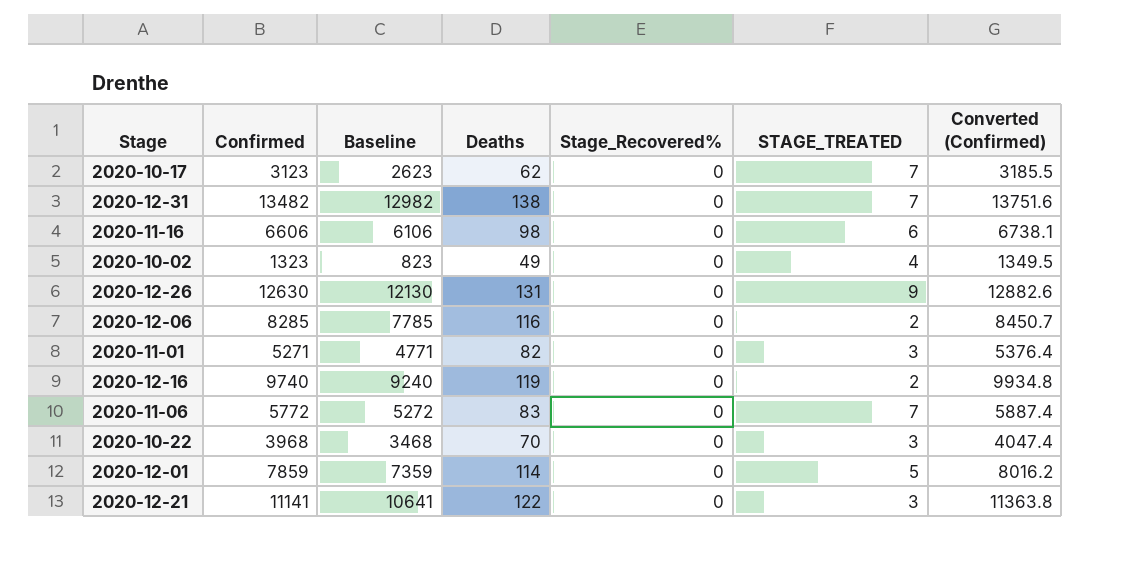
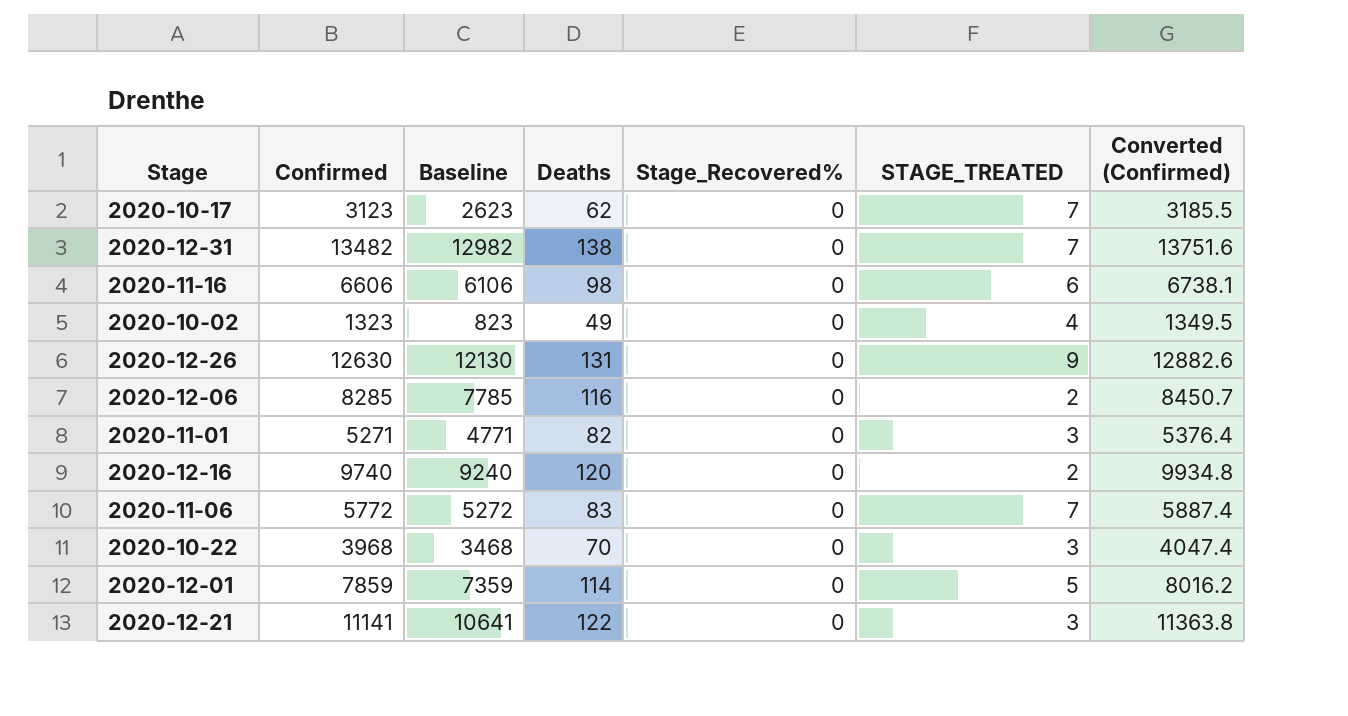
2020-12-16 | Deaths: 119 -> 120

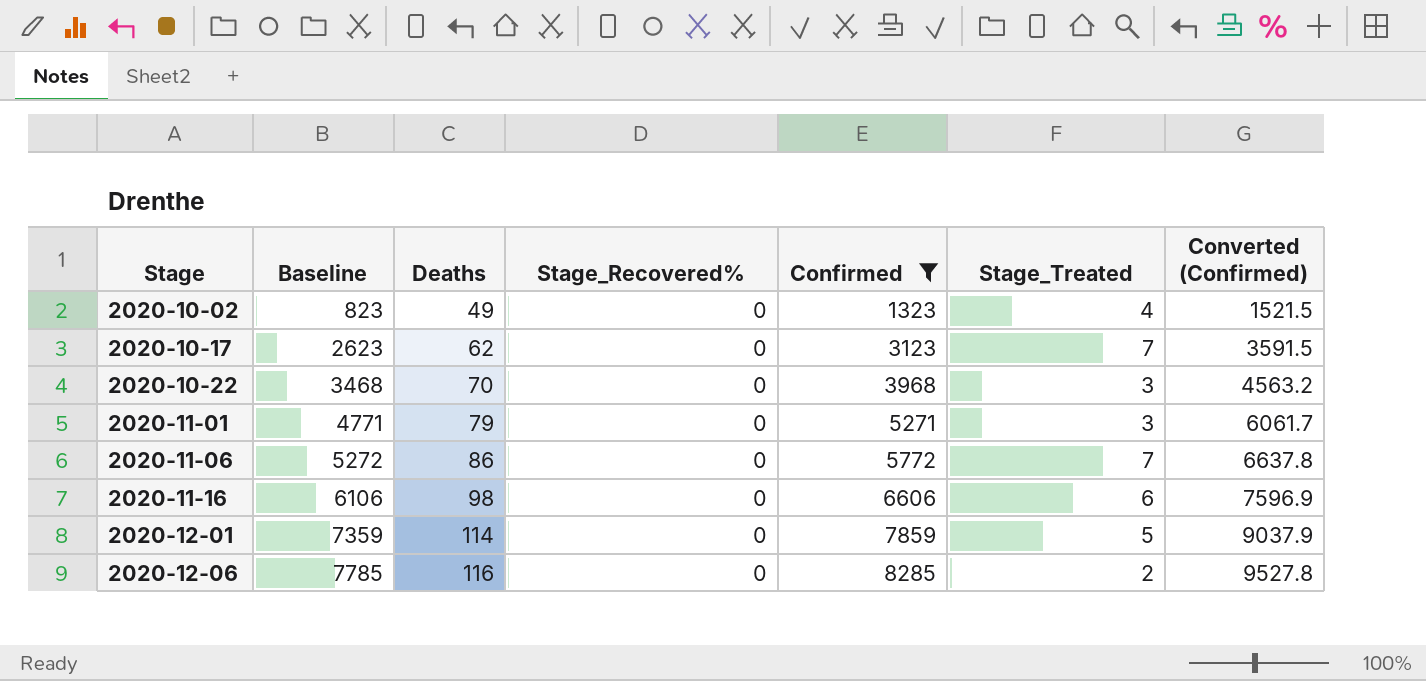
filter: none -> Confirmed <= 8285
row order: none -> Stage ascending
column Confirmed | position: 2 -> 5
column name: STAGE_TREATED -> Stage_Treated
column Converted (Confirmed) | formula: [Confirmed] * 1.02 -> [Confirmed] * 1.15
2020-11-01 | Deaths: 82 -> 79
2020-11-06 | Deaths: 83 -> 86

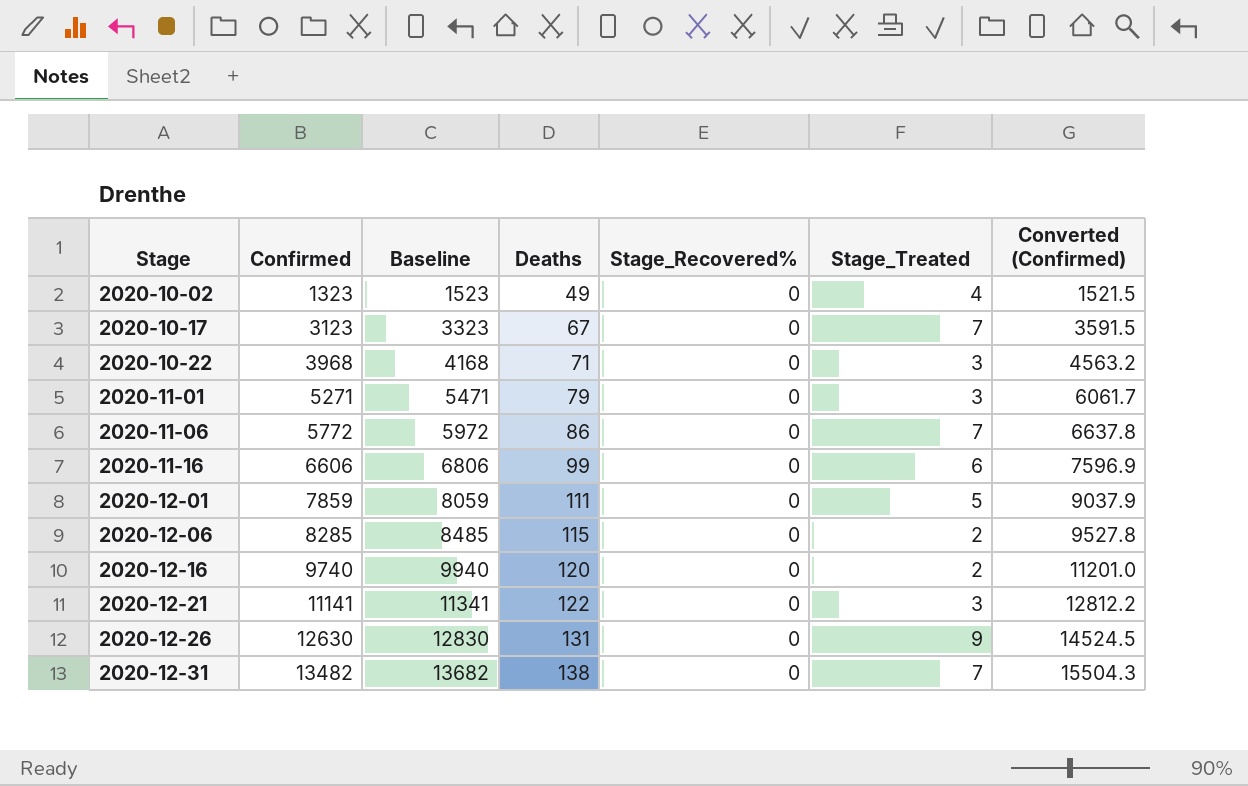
filter: Confirmed <= 8285 -> none
column Confirmed | position: 5 -> 2
column Baseline | formula: [Confirmed] - 500 -> [Confirmed] + 200
2020-10-17 | Deaths: 62 -> 67
2020-10-22 | Deaths: 70 -> 71
2020-11-16 | Deaths: 98 -> 99
2020-12-01 | Deaths: 114 -> 111
2020-12-06 | Deaths: 116 -> 115

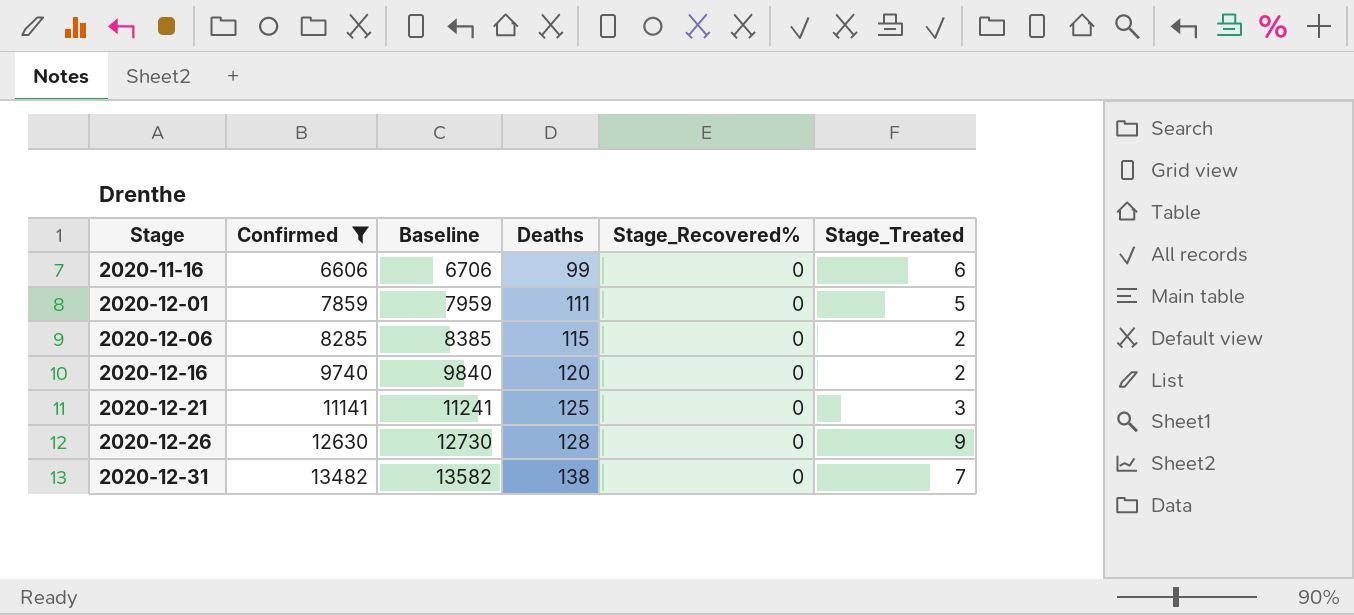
filter: none -> Confirmed >= 6606
column Converted (Confirmed) | formula: [Confirmed] * 1.15 -> none
column Baseline | formula: [Confirmed] + 200 -> [Confirmed] + 100
2020-12-21 | Deaths: 122 -> 125
2020-12-26 | Deaths: 131 -> 128

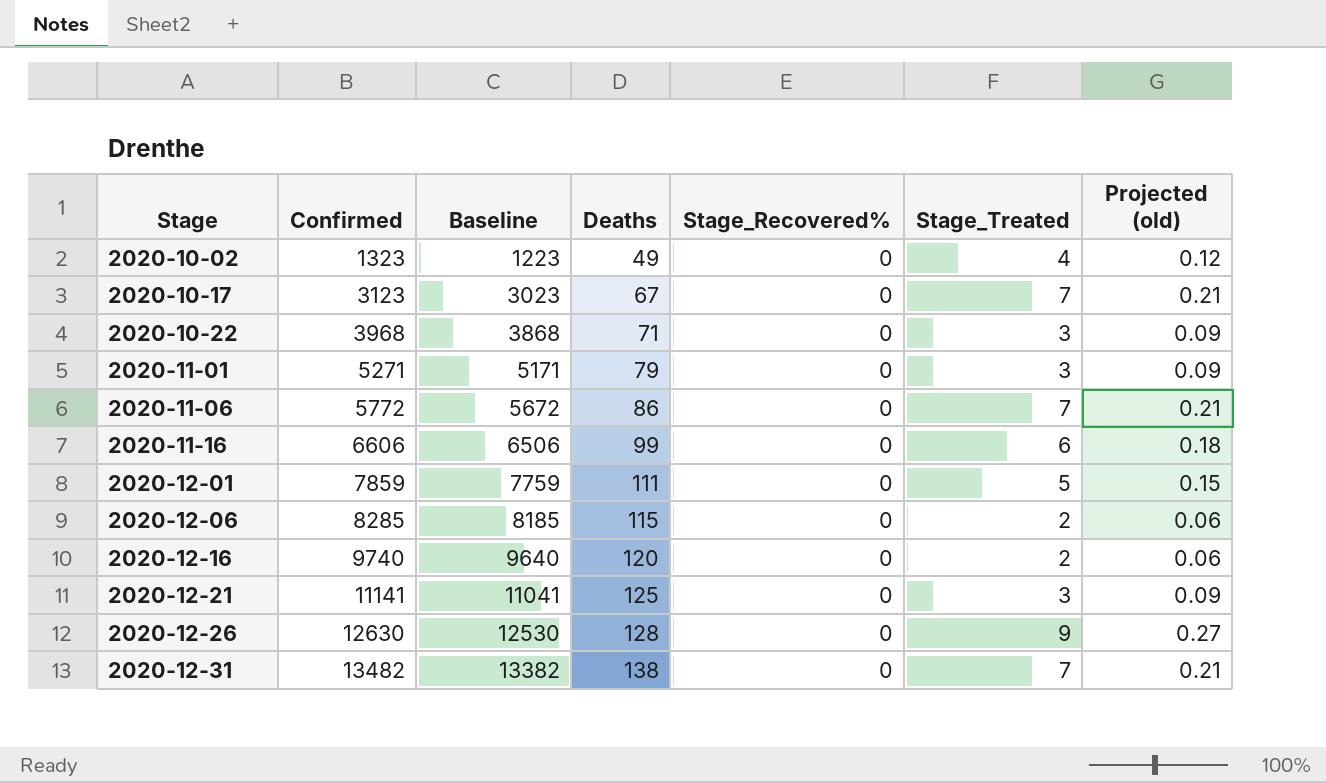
filter: Confirmed >= 6606 -> none
column Baseline | formula: [Confirmed] + 100 -> [Confirmed] - 100
column Projected (old) | formula: none -> [Stage_Treated] * 0.03

